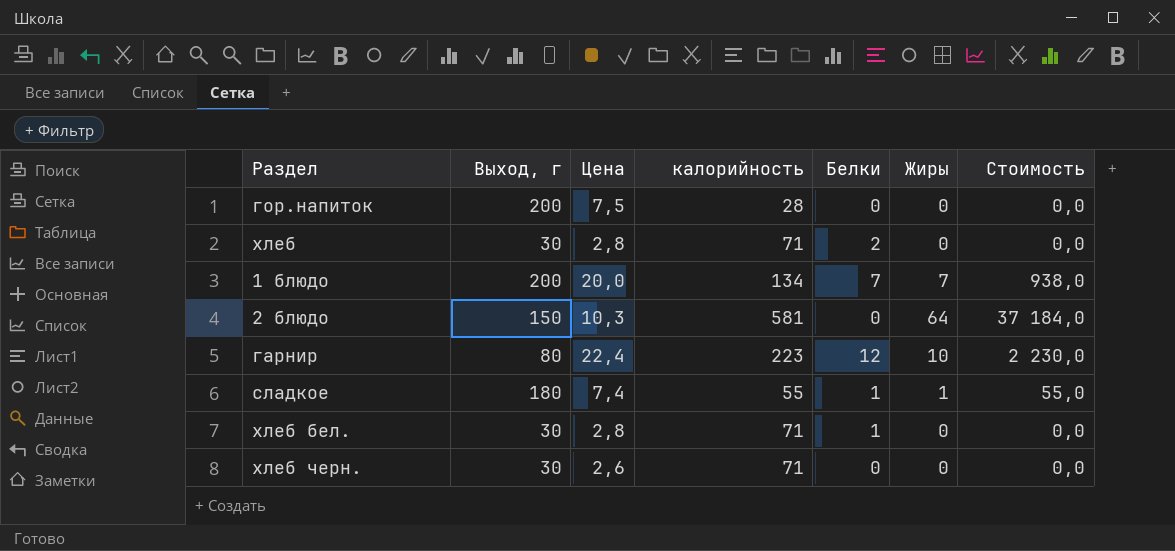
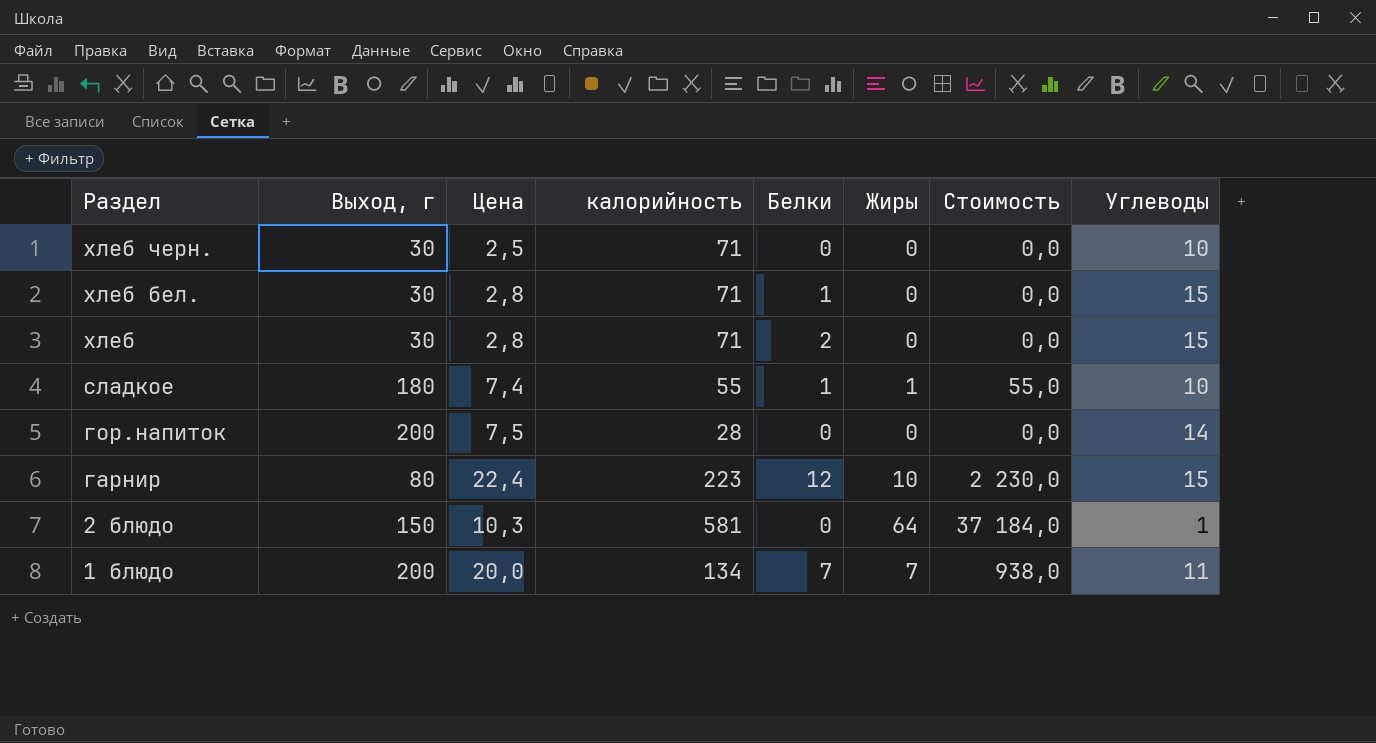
row order: none -> Раздел descending
column Углеводы | position: none -> 8
хлеб черн. | Цена: 2,6 -> 2,5

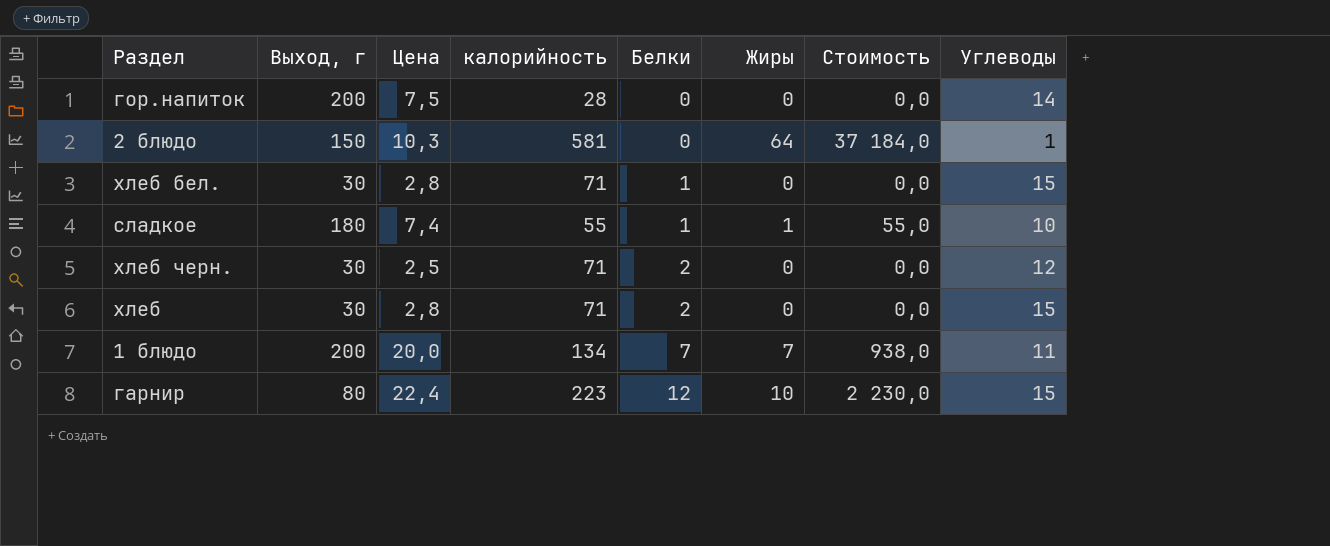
row order: Раздел descending -> Белки ascending
хлеб черн. | Белки: 0 -> 2
хлеб черн. | Углеводы: 10 -> 12

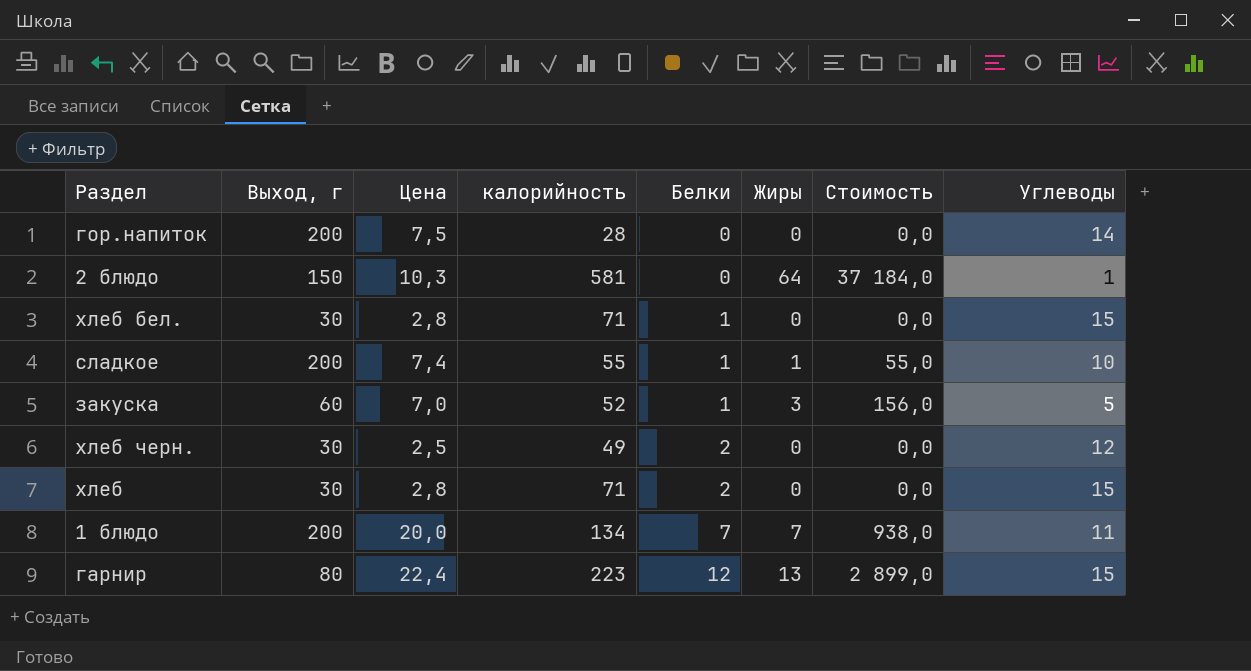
сладкое | Выход, г: 180 -> 200
row закуска: none -> 60 | 7,0 | 52 | 1 | 3 | 156,0 | 5
хлеб черн. | калорийность: 71 -> 49
гарнир | Жиры: 10 -> 13
гарнир | Стоимость: 2 230,0 -> 2 899,0

